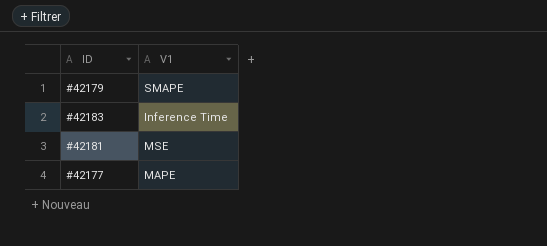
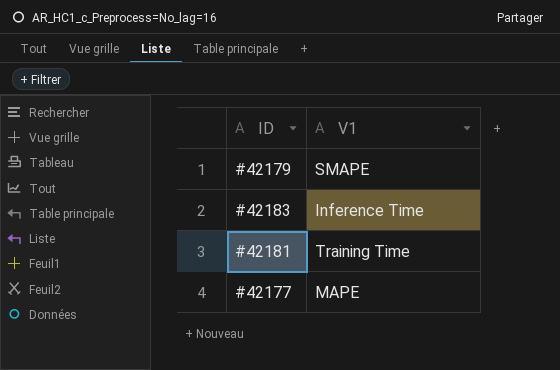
#42181 | V1: MSE -> Training Time

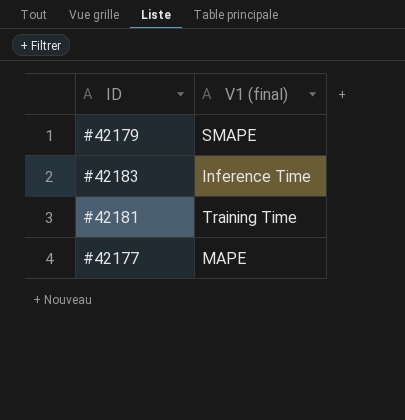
column name: V1 -> V1 (final)

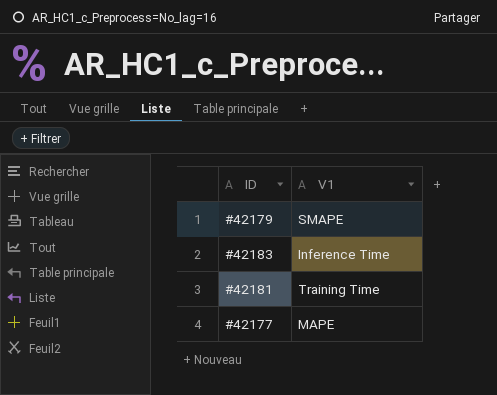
column name: V1 (final) -> V1

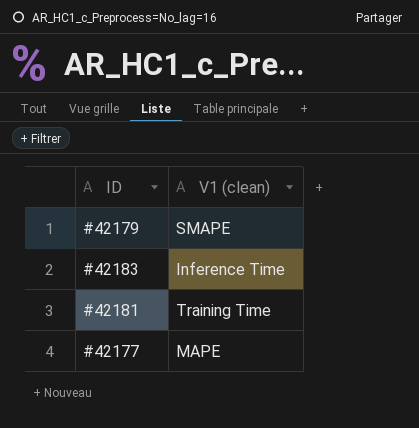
column name: V1 -> V1 (clean)

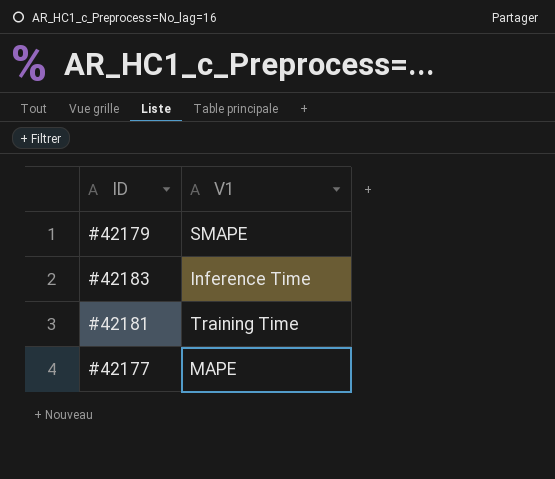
column name: V1 (clean) -> V1

